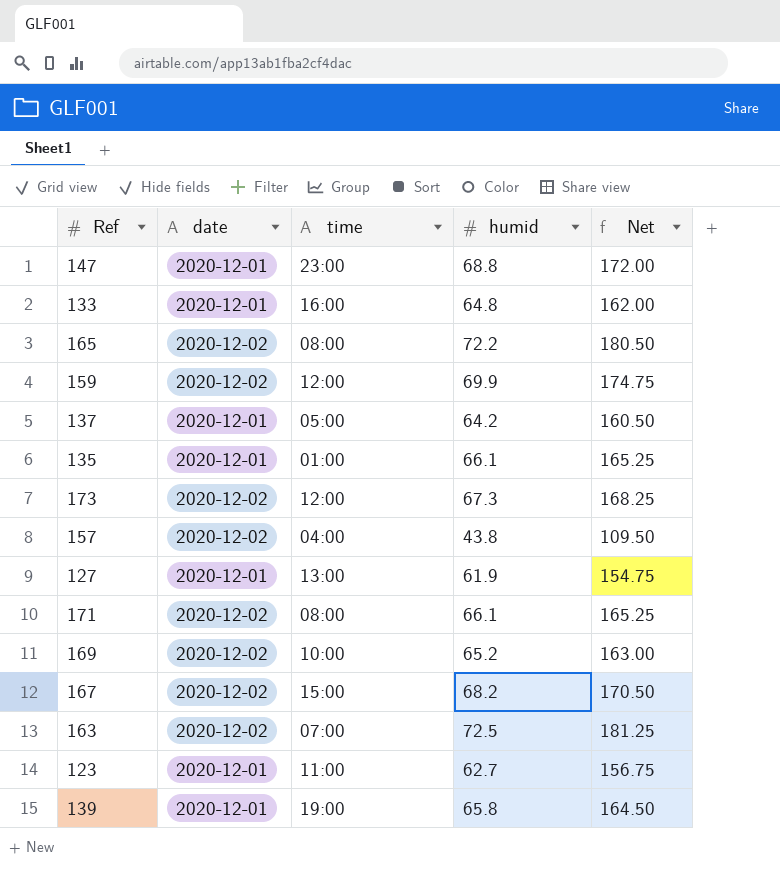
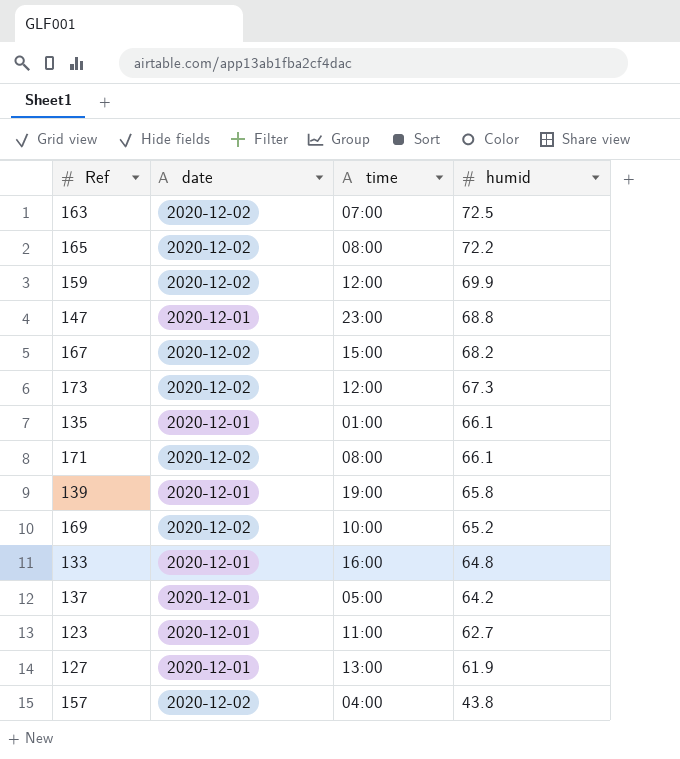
row order: none -> humid descending
column Net | formula: [humid] * 2.5 -> none

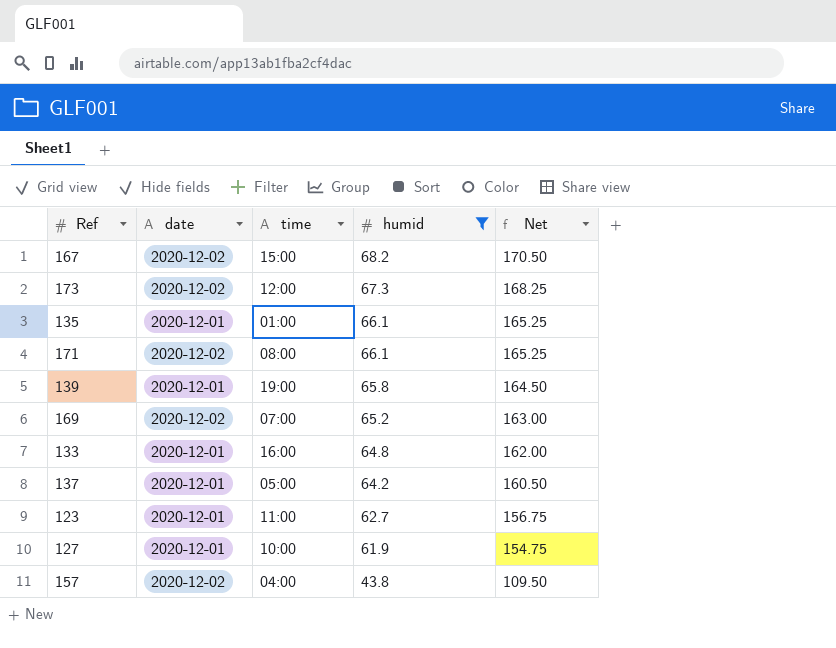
filter: none -> humid <= 68.2
column Net | formula: none -> [humid] * 2.5
169 | time: 10:00 -> 07:00
127 | time: 13:00 -> 10:00

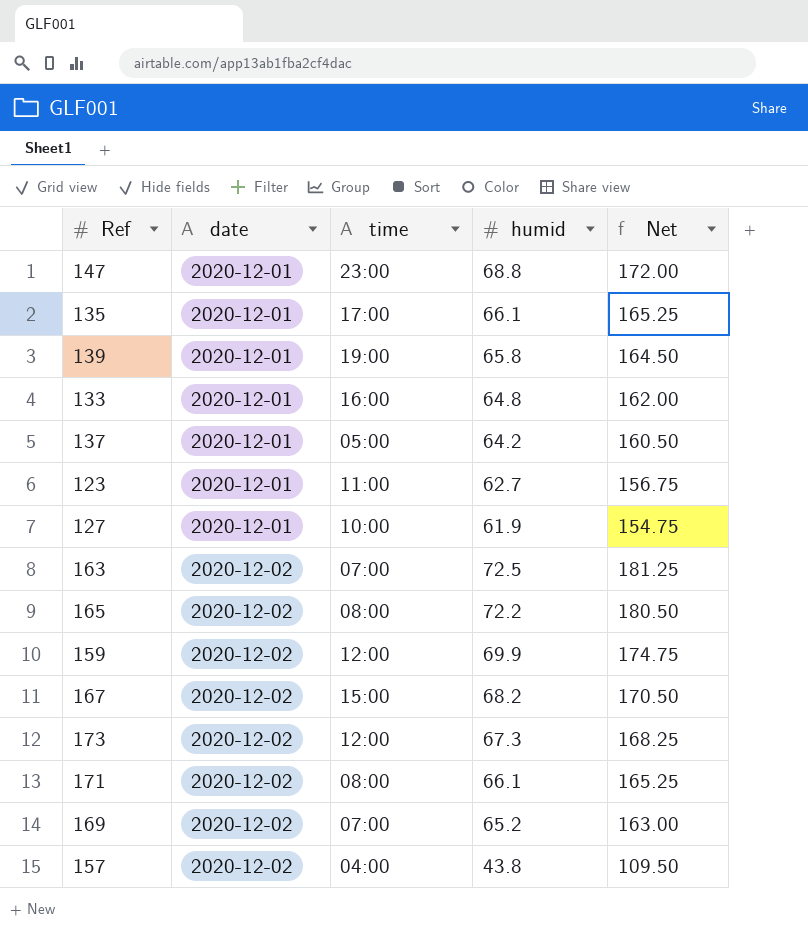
filter: humid <= 68.2 -> none
row order: humid descending -> date ascending
135 | time: 01:00 -> 17:00

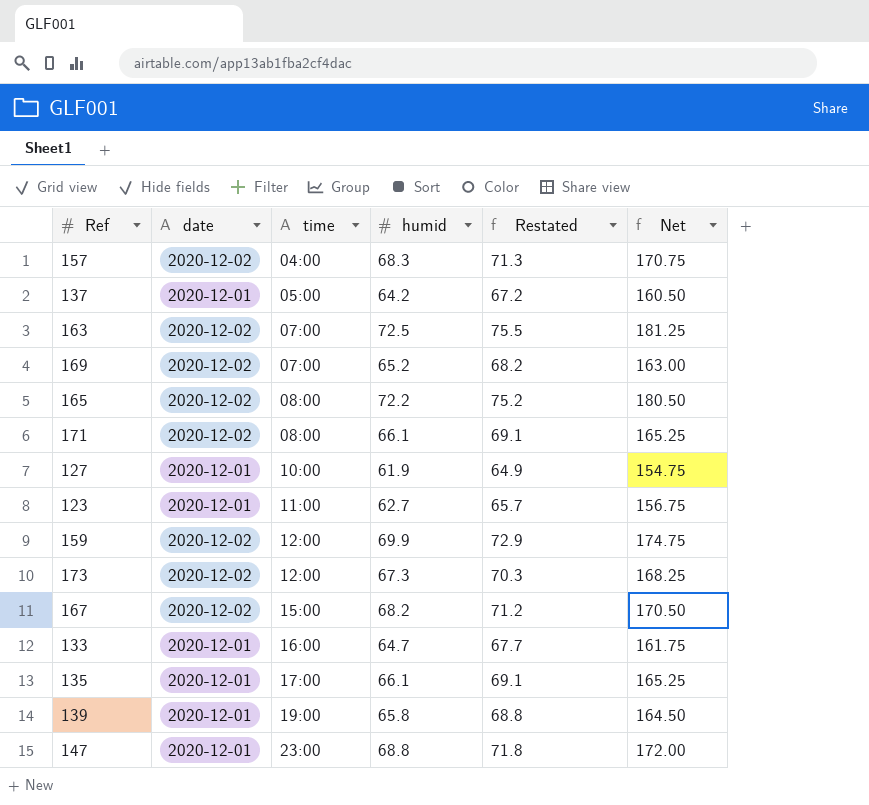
row order: date ascending -> time ascending
column Restated | formula: none -> [humid] + 3
157 | humid: 43.8 -> 68.3
157 | Net: 109.50 -> 170.75
133 | humid: 64.8 -> 64.7
133 | Net: 162.00 -> 161.75

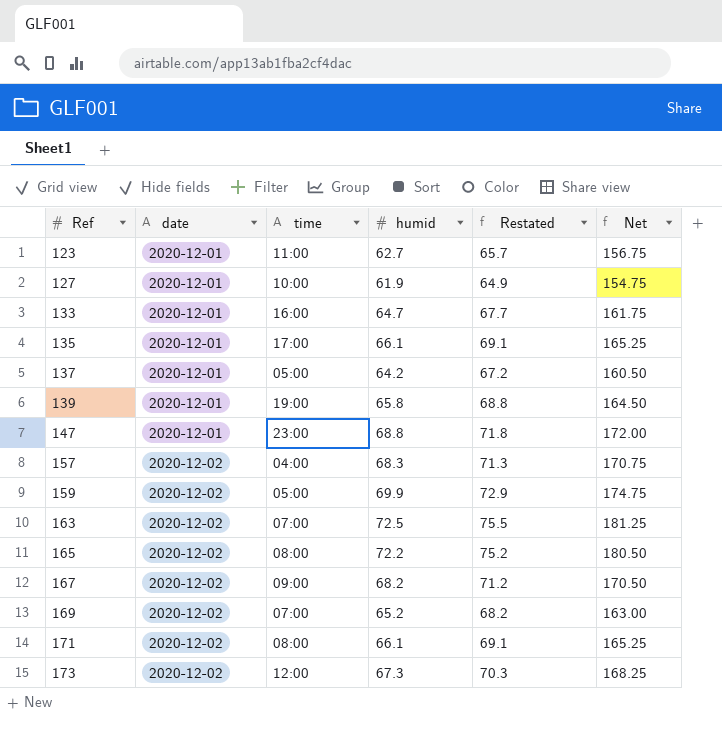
row order: time ascending -> Ref ascending
159 | time: 12:00 -> 05:00
167 | time: 15:00 -> 09:00

